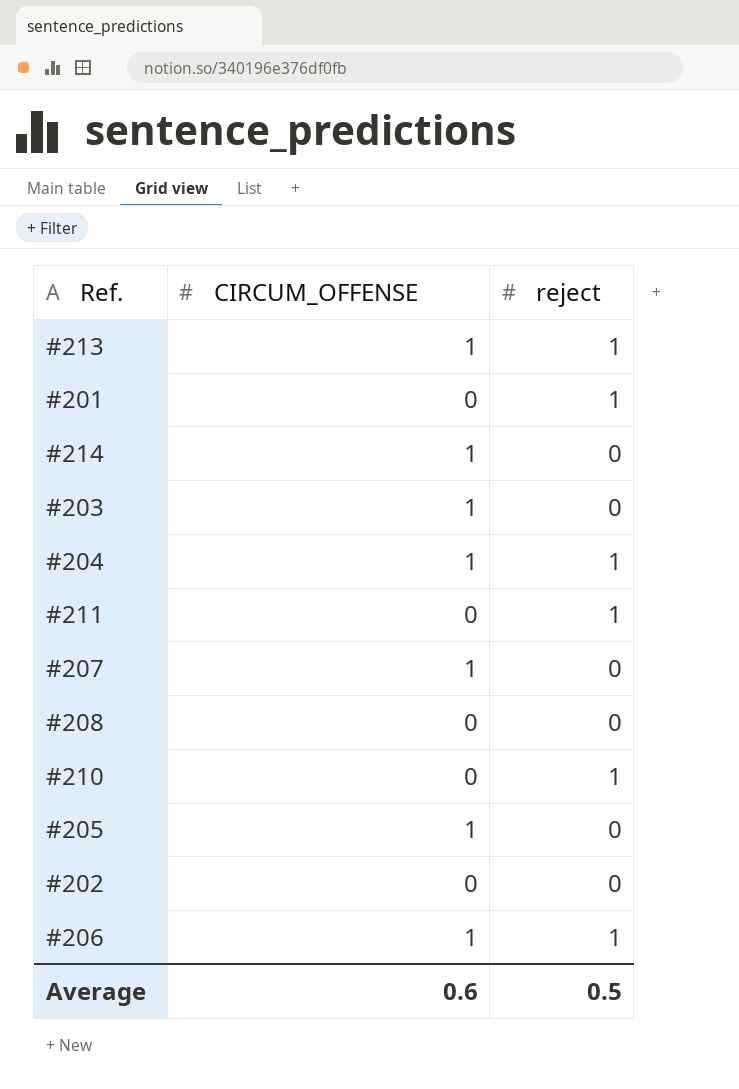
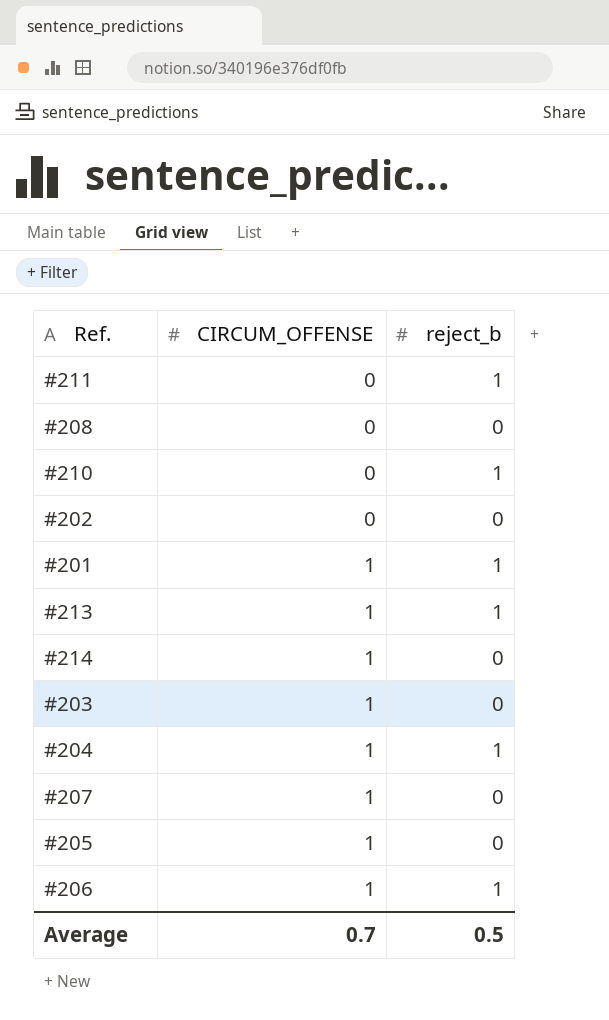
row order: none -> CIRCUM_OFFENSE ascending
column name: reject -> reject_b
#201 | CIRCUM_OFFENSE: 0 -> 1
Average | CIRCUM_OFFENSE: 0.6 -> 0.7

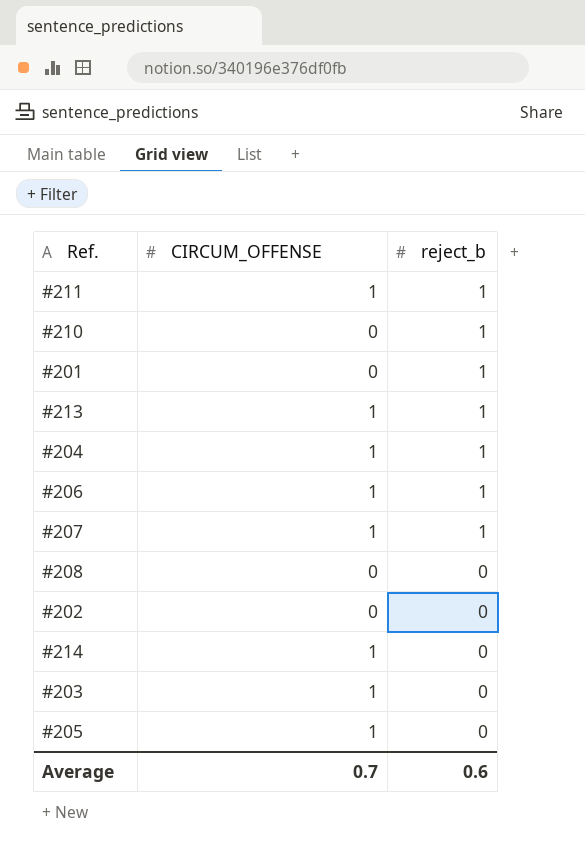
row order: CIRCUM_OFFENSE ascending -> reject_b descending
#211 | CIRCUM_OFFENSE: 0 -> 1
#201 | CIRCUM_OFFENSE: 1 -> 0
#207 | reject_b: 0 -> 1
Average | reject_b: 0.5 -> 0.6

